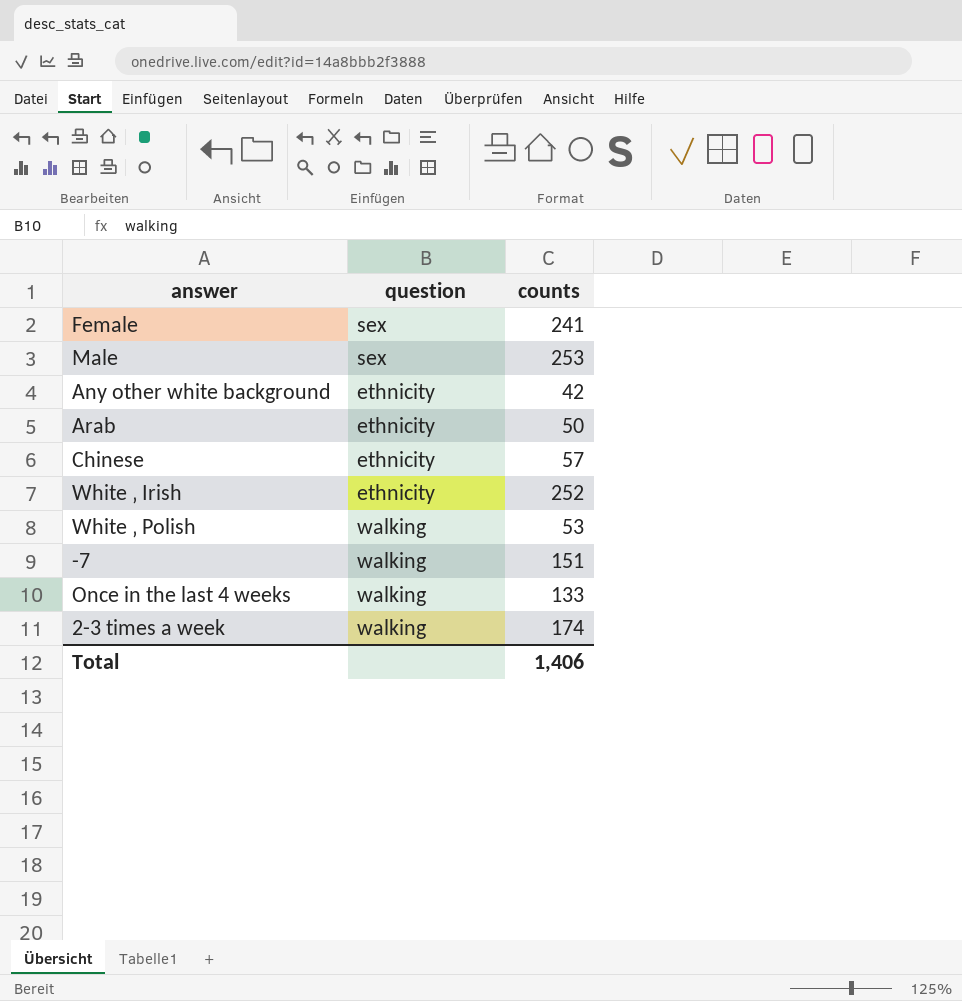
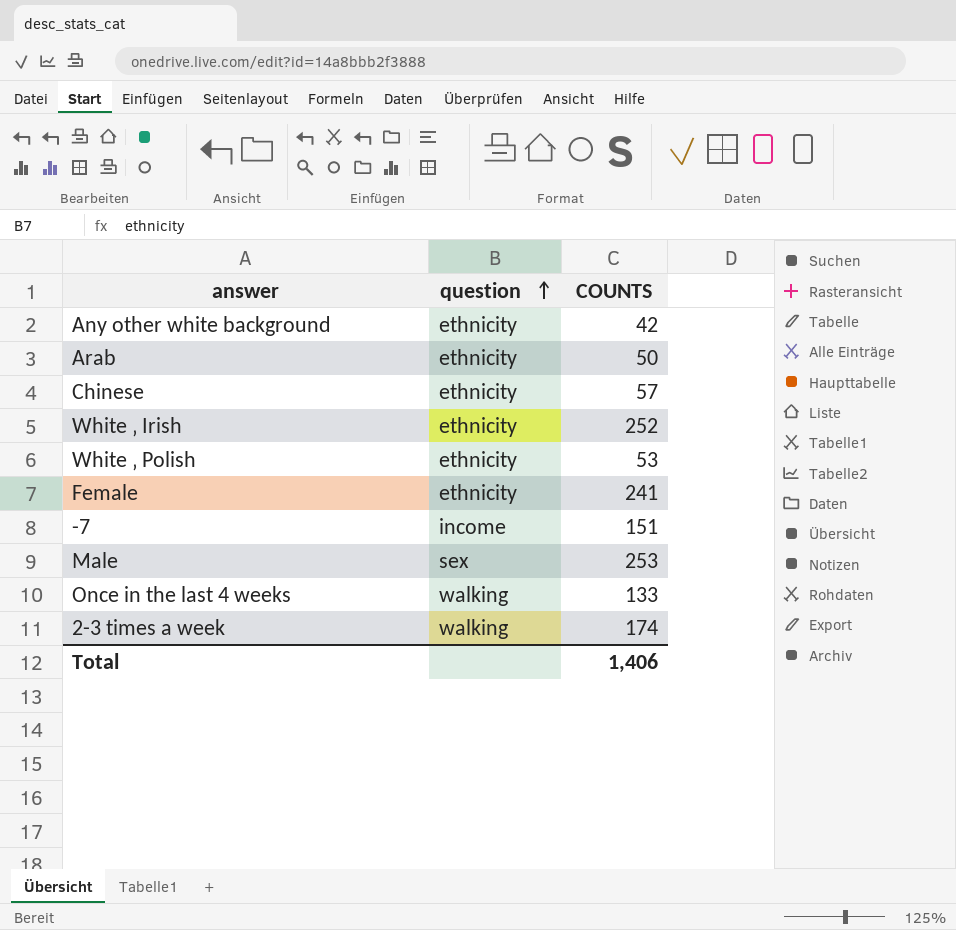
row order: none -> question ascending
column name: counts -> COUNTS
White ‚ Polish | question: walking -> ethnicity
Female | question: sex -> ethnicity
-7 | question: walking -> income

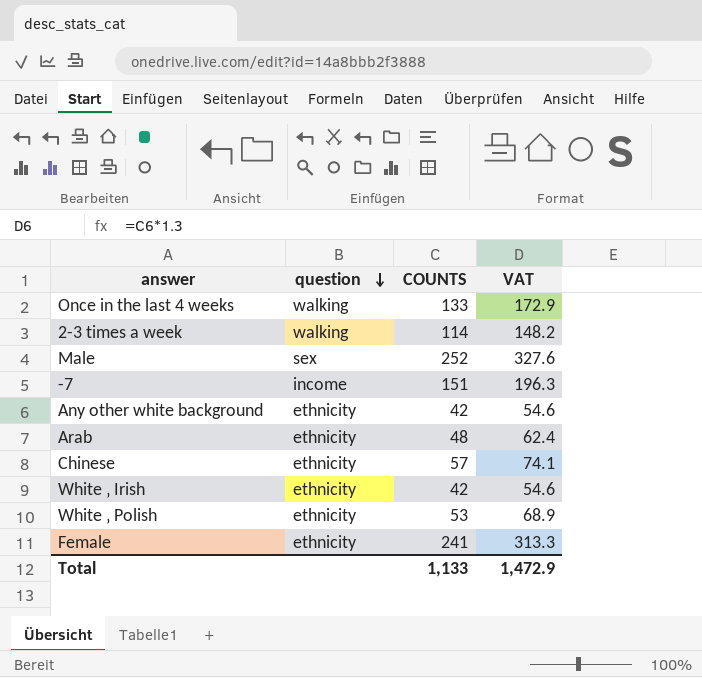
row order: question ascending -> question descending
column VAT | formula: none -> [COUNTS] * 1.3
2-3 times a week | COUNTS: 174 -> 114
Male | COUNTS: 253 -> 252
Arab | COUNTS: 50 -> 48
White ‚ Irish | COUNTS: 252 -> 42
Total | COUNTS: 1,406 -> 1,133

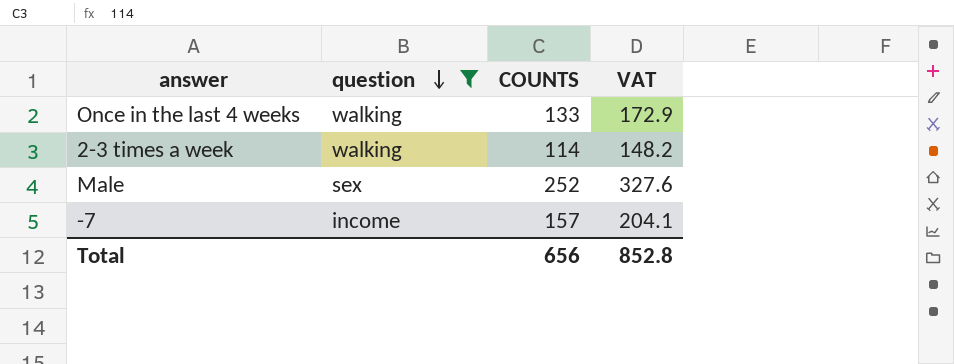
filter: none -> question != ethnicity
-7 | COUNTS: 151 -> 157
-7 | VAT: 196.3 -> 204.1
Total | COUNTS: 1,133 -> 656
Total | VAT: 1,472.9 -> 852.8

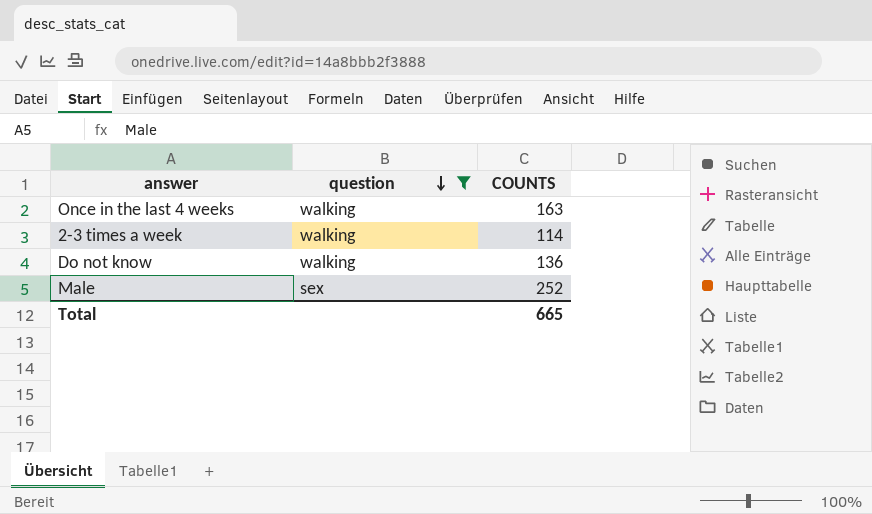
column VAT | formula: [COUNTS] * 1.3 -> none
row -7: income | 157 | 204.1 -> none
Once in the last 4 weeks | COUNTS: 133 -> 163
row Do not know: none -> walking | 136
Total | COUNTS: 656 -> 665

